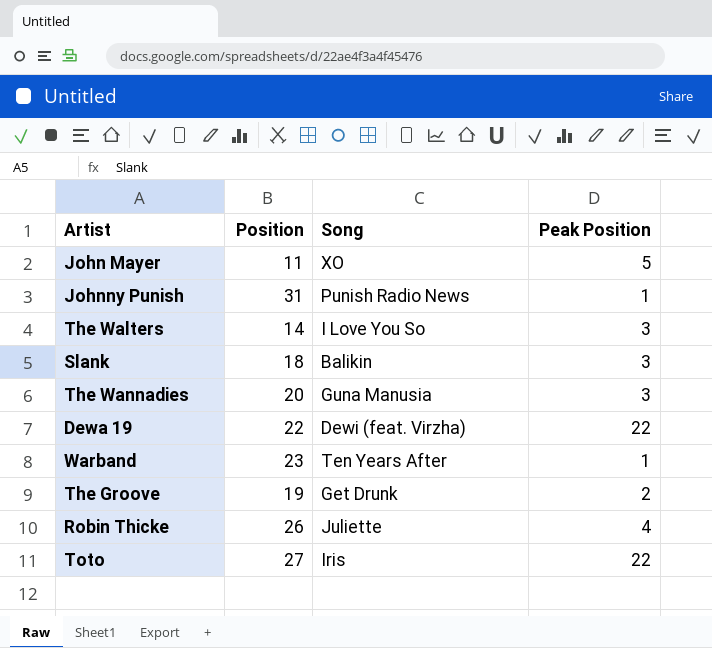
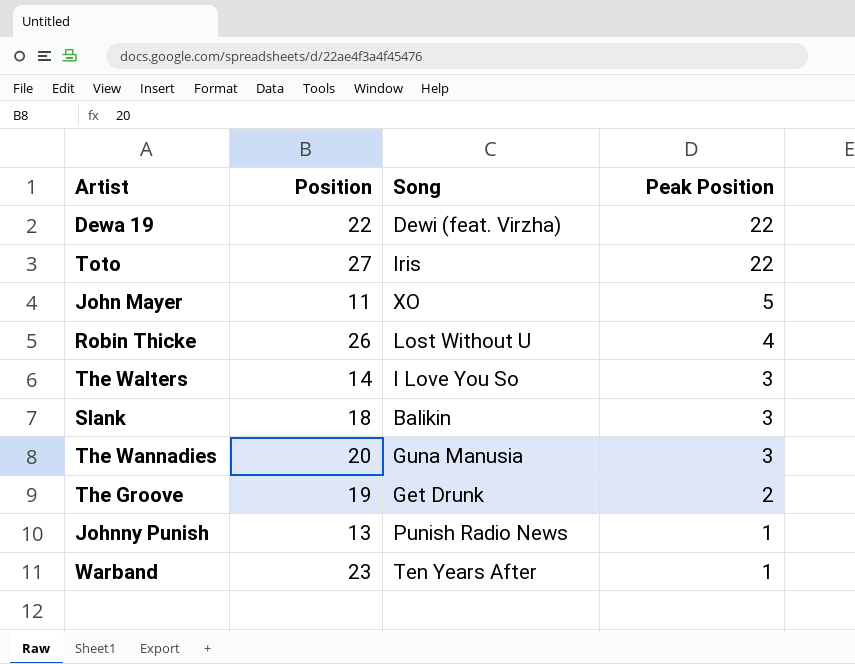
row order: none -> Peak Position descending
Robin Thicke | Song: Juliette -> Lost Without U
Johnny Punish | Position: 31 -> 13

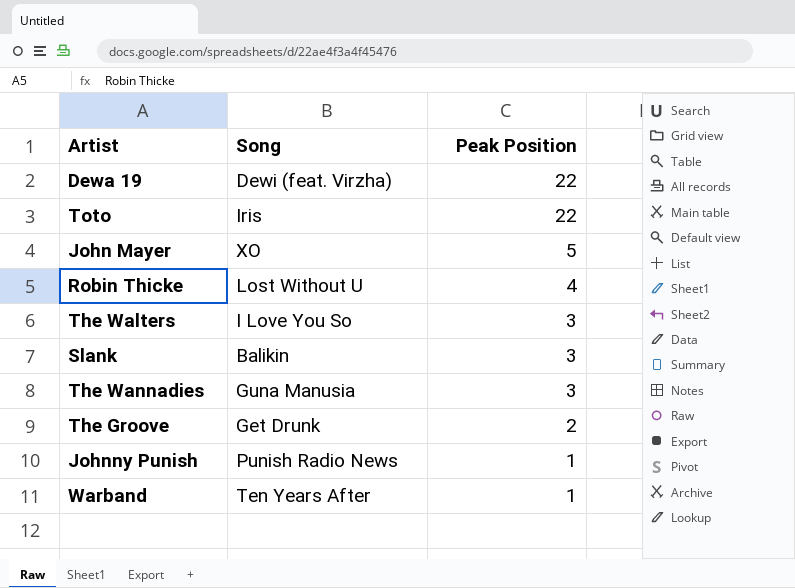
column Position | position: 2 -> none

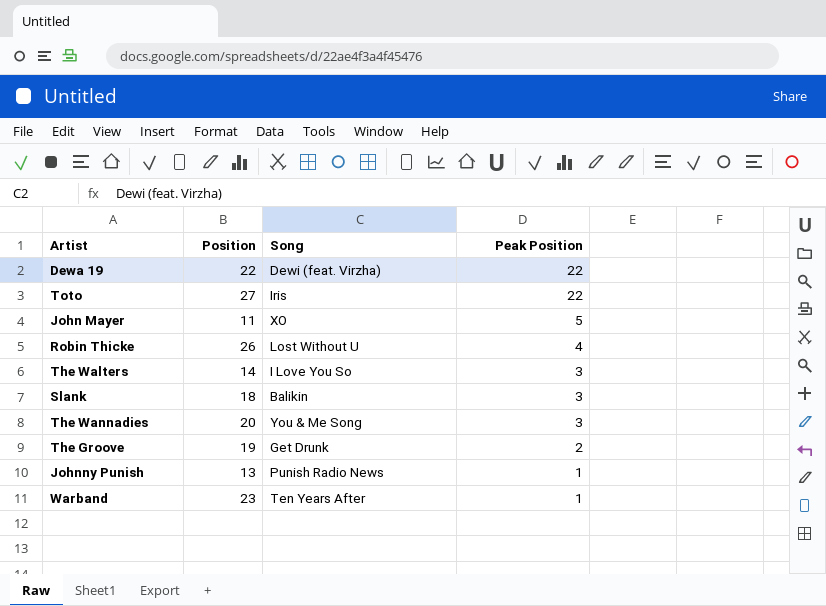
column Position | position: none -> 2
The Wannadies | Song: Guna Manusia -> You & Me Song

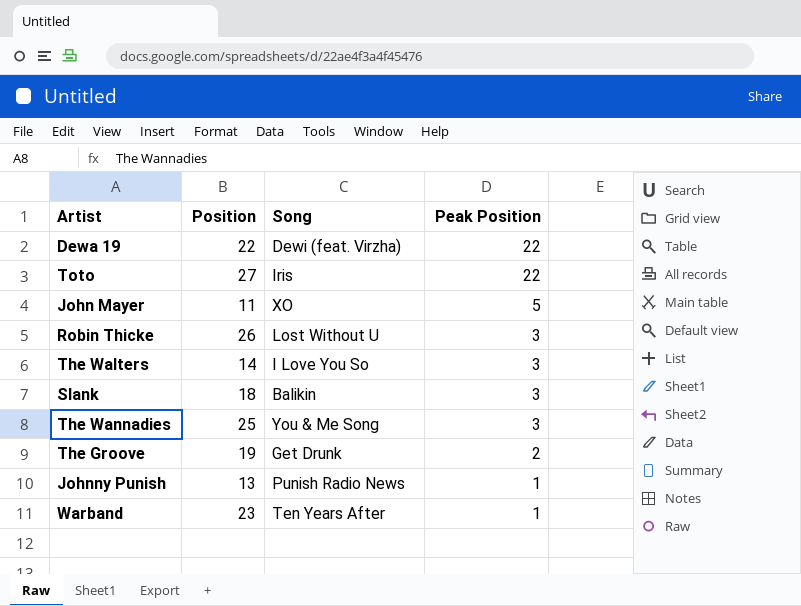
Robin Thicke | Peak Position: 4 -> 3
The Wannadies | Position: 20 -> 25

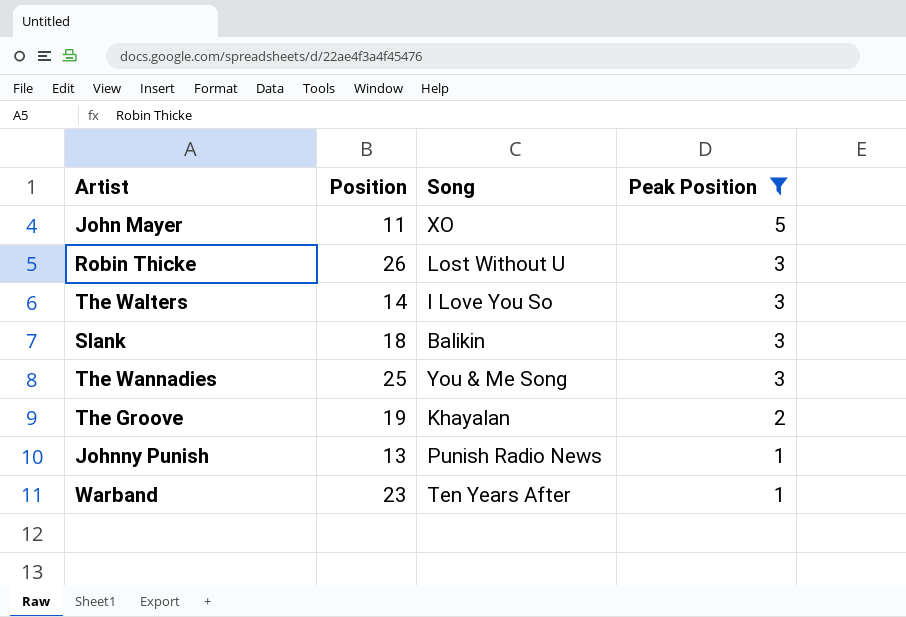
filter: none -> Peak Position != 22
The Groove | Song: Get Drunk -> Khayalan

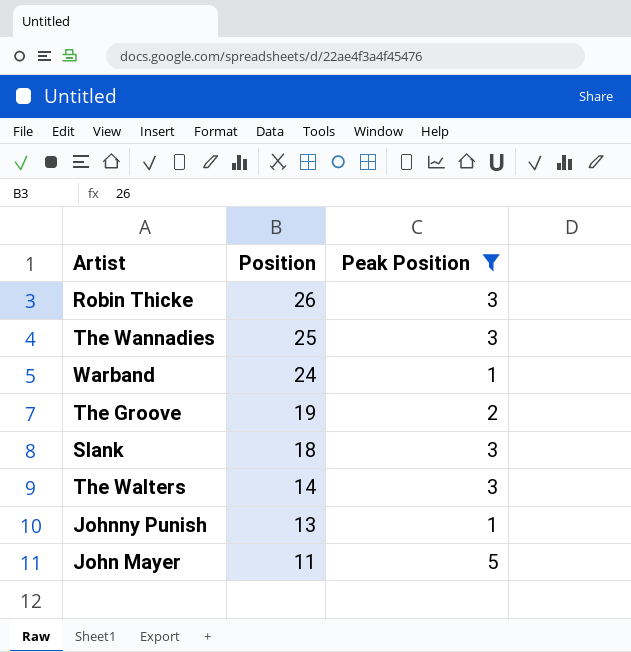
row order: Peak Position descending -> Position descending
column Song | position: 3 -> none
Warband | Position: 23 -> 24

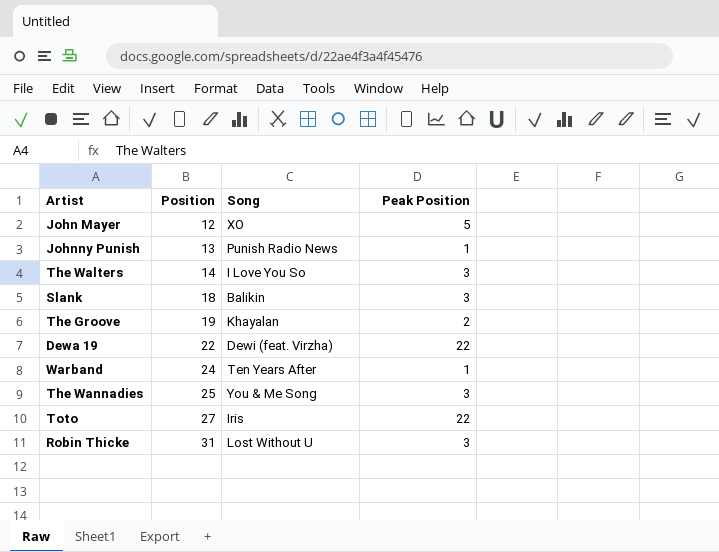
filter: Peak Position != 22 -> none
row order: Position descending -> Position ascending
column Song | position: none -> 3
John Mayer | Position: 11 -> 12
Robin Thicke | Position: 26 -> 31

